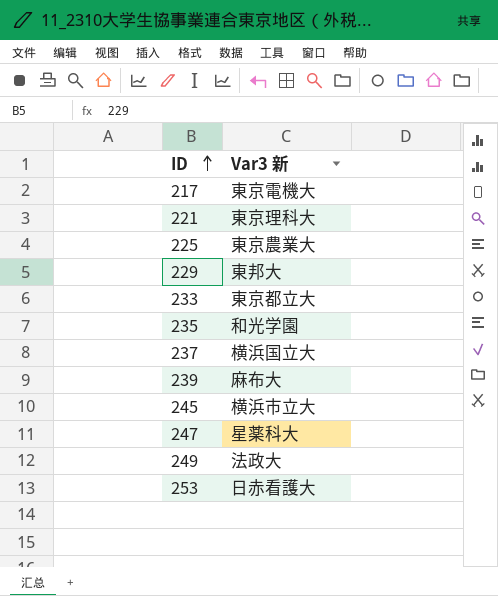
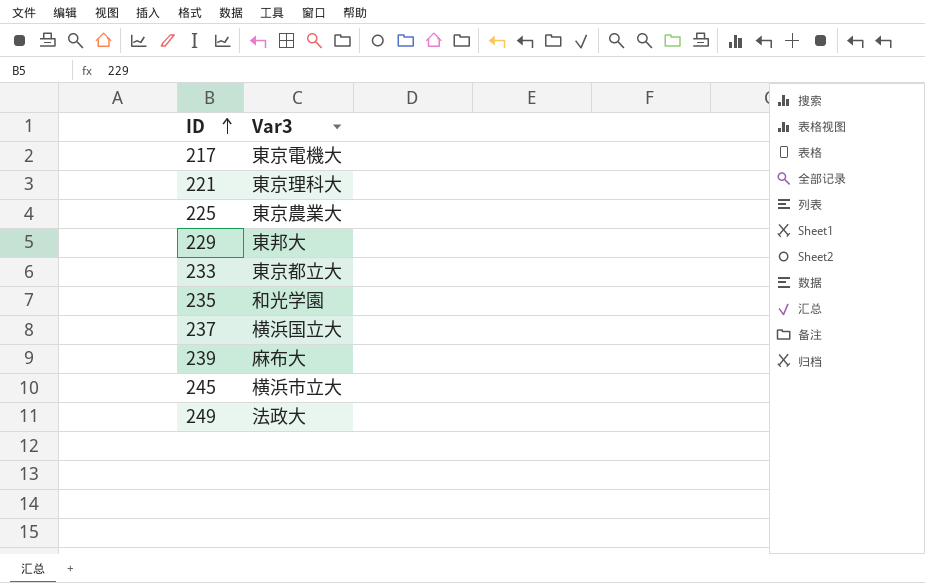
column name: Var3 新 -> Var3
row 247: 星薬科大 -> none
row 253: 日赤看護大 -> none

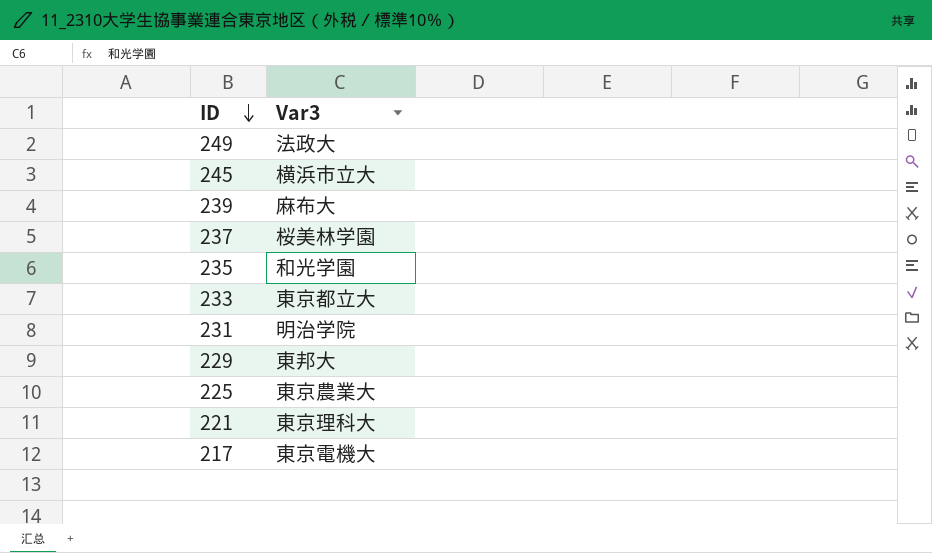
row order: ID ascending -> ID descending
237 | Var3: 横浜国立大 -> 桜美林学園
row 231: none -> 明治学院

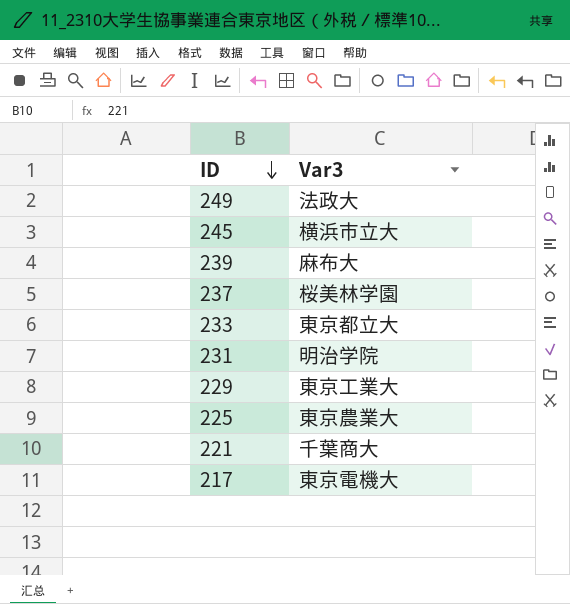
row 235: 和光学園 -> none
229 | Var3: 東邦大 -> 東京工業大
221 | Var3: 東京理科大 -> 千葉商大

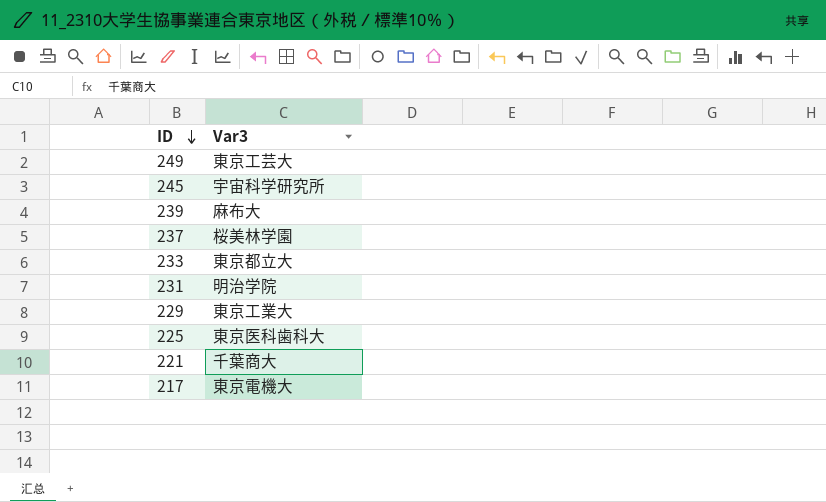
249 | Var3: 法政大 -> 東京工芸大
245 | Var3: 横浜市立大 -> 宇宙科学研究所
225 | Var3: 東京農業大 -> 東京医科歯科大

